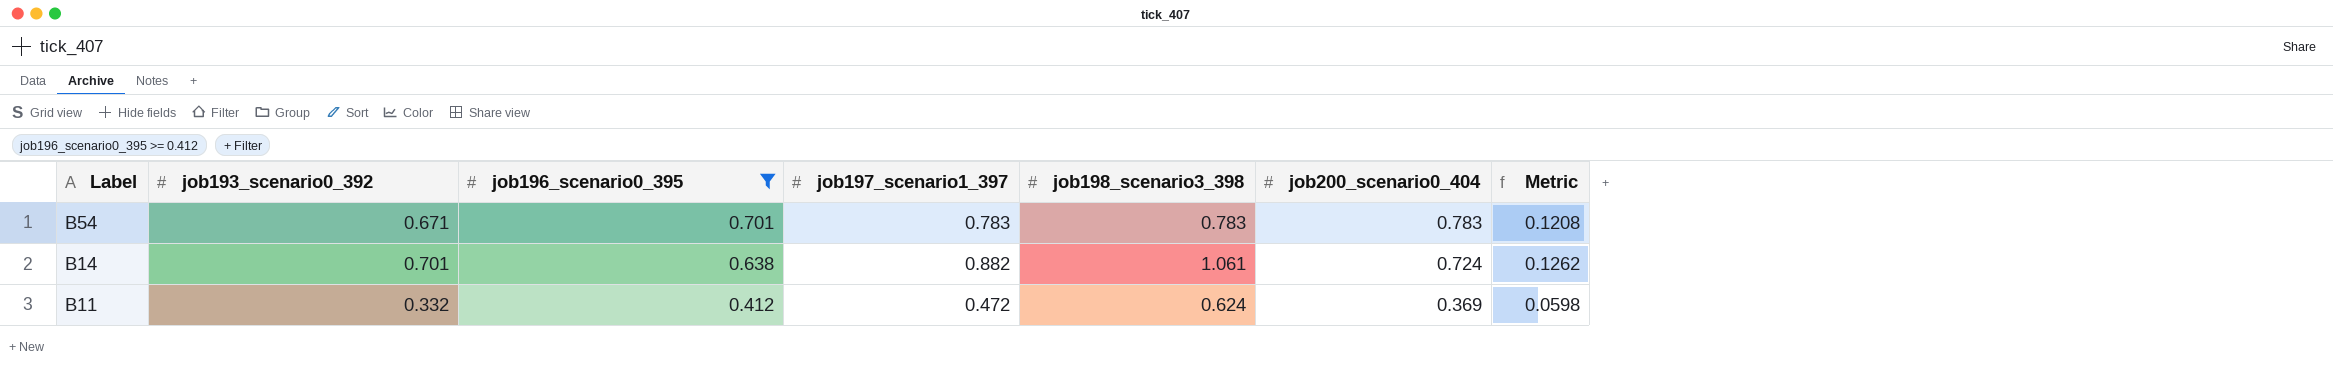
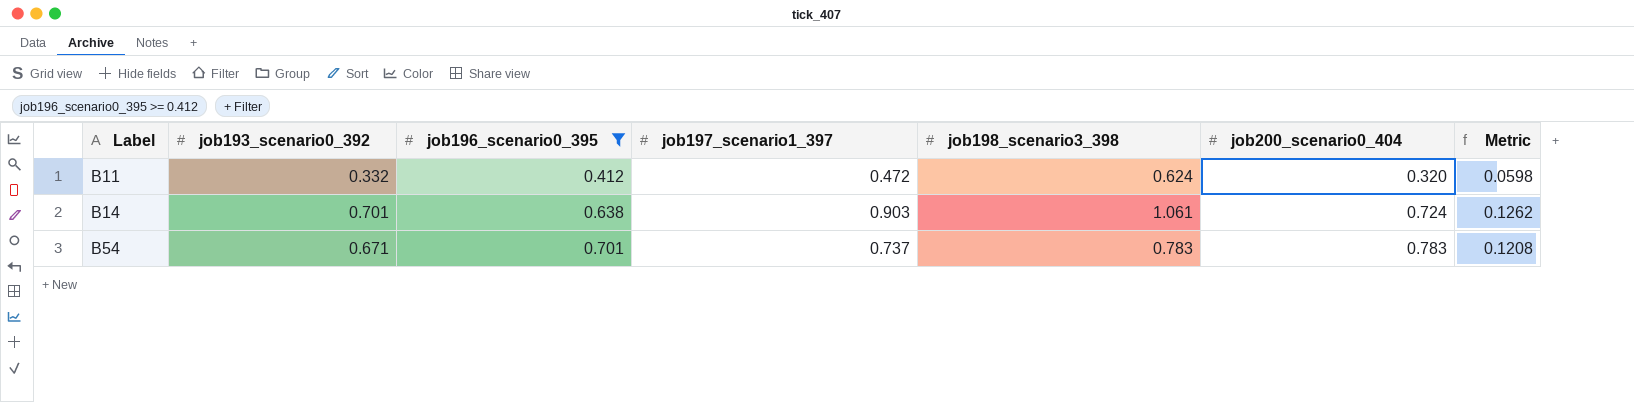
row order: Label descending -> Label ascending
B11 | job200_scenario0_404: 0.369 -> 0.320
B14 | job197_scenario1_397: 0.882 -> 0.903
B54 | job197_scenario1_397: 0.783 -> 0.737

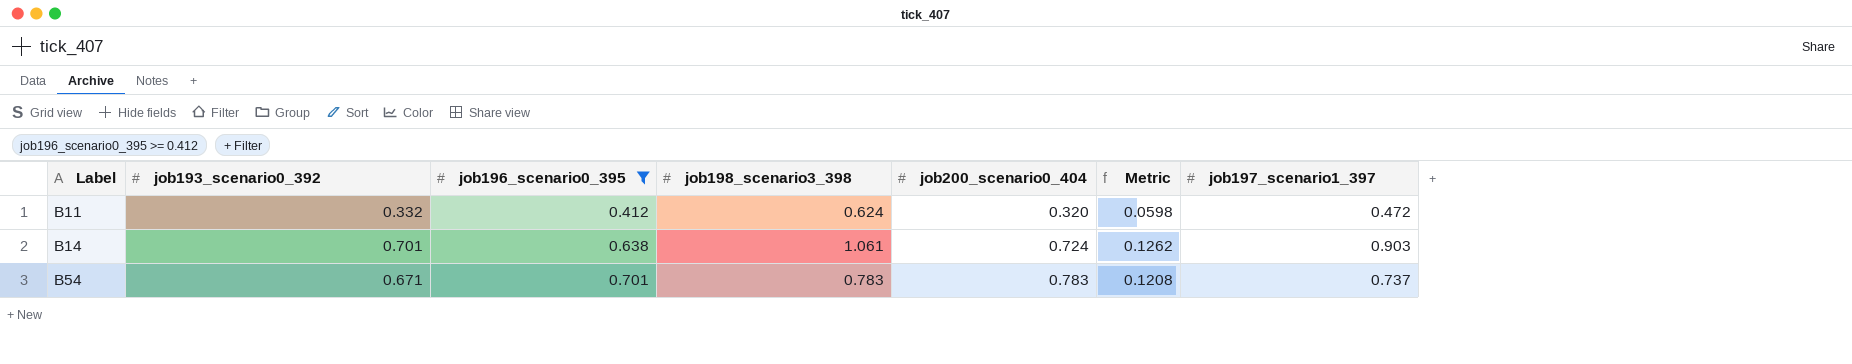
column job197_scenario1_397 | position: 4 -> 7

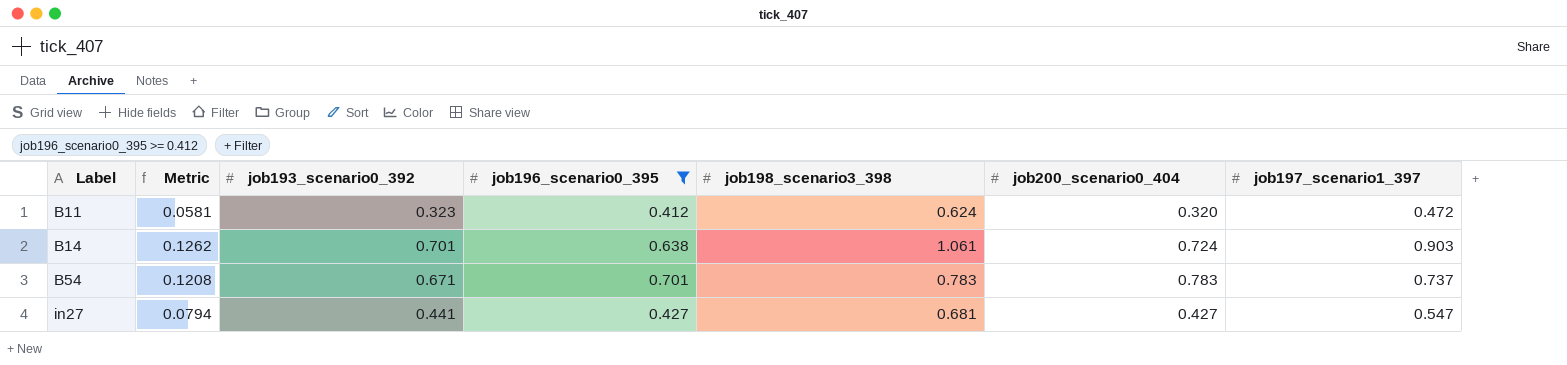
column Metric | position: 6 -> 2
B11 | Metric: 0.0598 -> 0.0581
B11 | job193_scenario0_392: 0.332 -> 0.323
row in27: none -> 0.0794 | 0.441 | 0.427 | 0.681 | 0.427 | 0.547

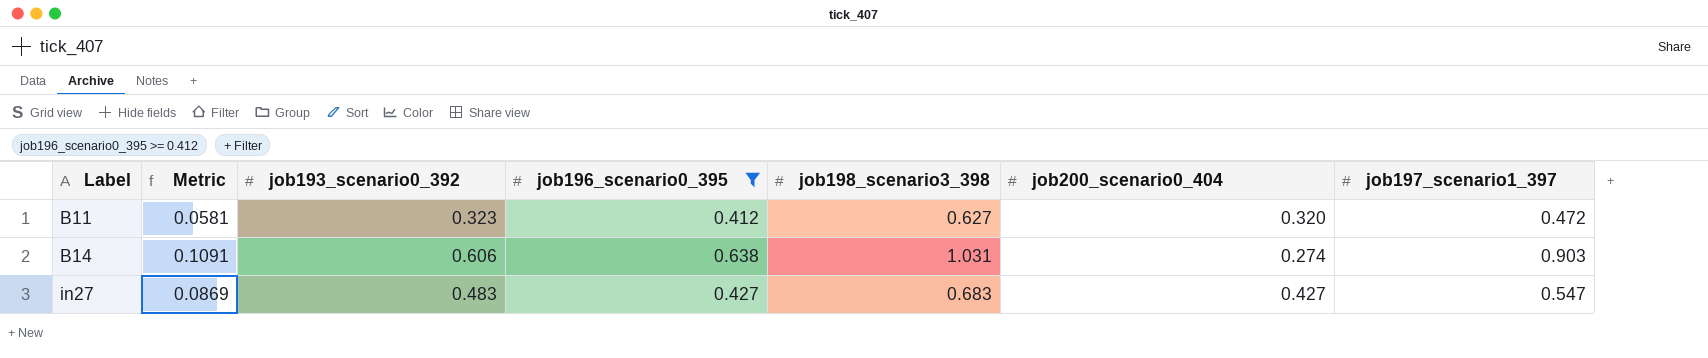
row B54: 0.1208 | 0.671 | 0.701 | 0.783 | 0.783 | 0.737 -> none
B11 | job198_scenario3_398: 0.624 -> 0.627
B14 | Metric: 0.1262 -> 0.1091
B14 | job193_scenario0_392: 0.701 -> 0.606
B14 | job198_scenario3_398: 1.061 -> 1.031
B14 | job200_scenario0_404: 0.724 -> 0.274
in27 | Metric: 0.0794 -> 0.0869
in27 | job193_scenario0_392: 0.441 -> 0.483
in27 | job198_scenario3_398: 0.681 -> 0.683

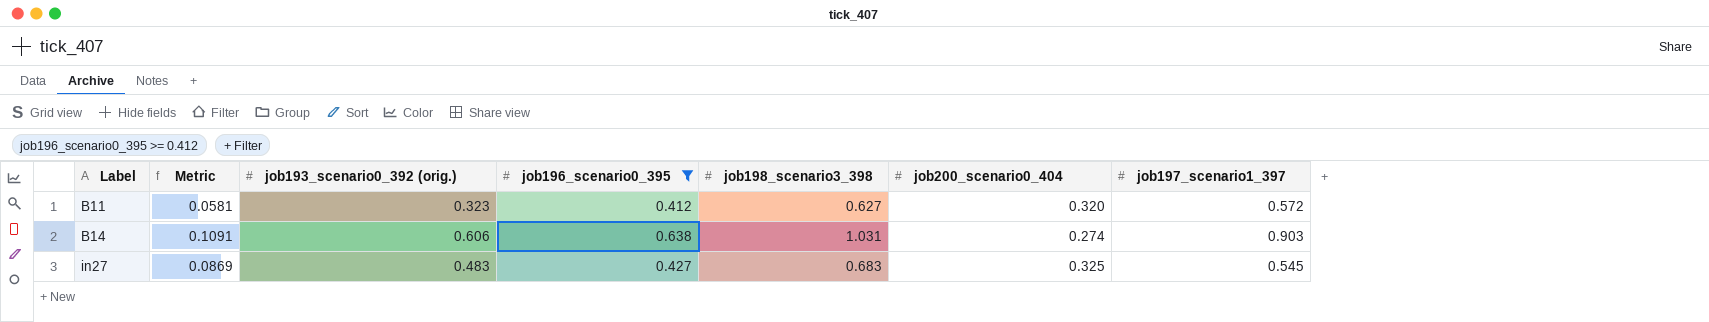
column name: job193_scenario0_392 -> job193_scenario0_392 (orig.)
B11 | job197_scenario1_397: 0.472 -> 0.572
in27 | job200_scenario0_404: 0.427 -> 0.325
in27 | job197_scenario1_397: 0.547 -> 0.545

